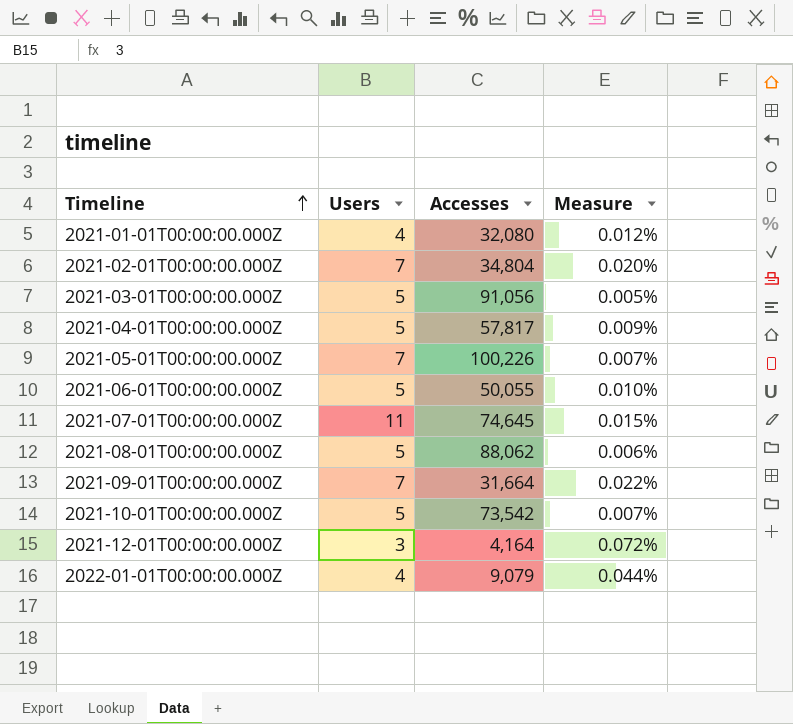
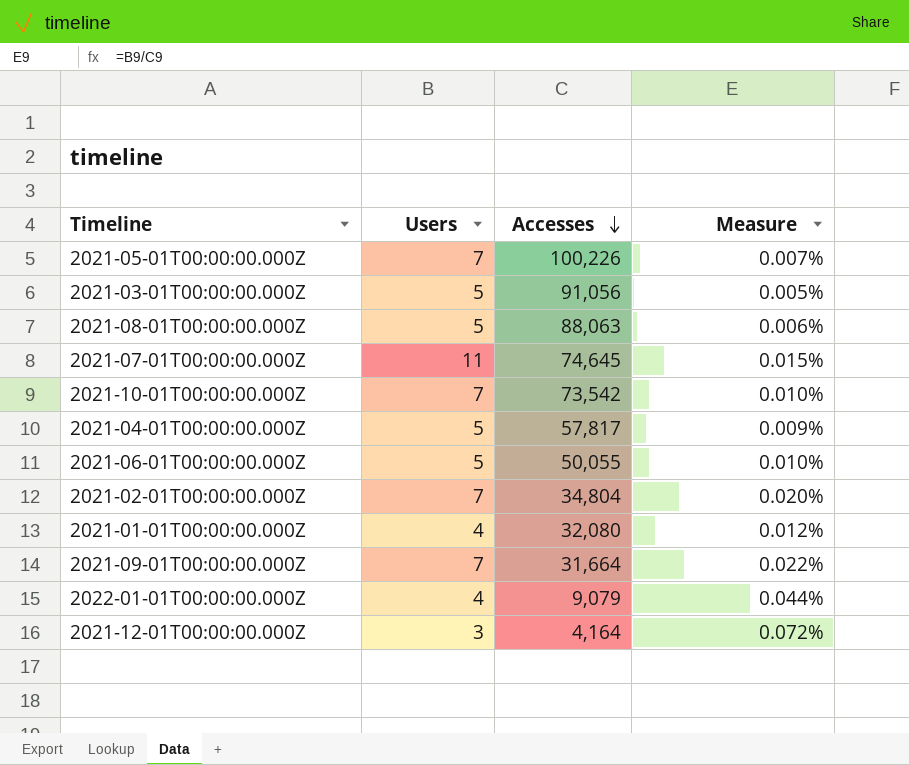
row order: Timeline ascending -> Accesses descending
2021-08-01T00:00:00.000Z | Accesses: 88,062 -> 88,063
2021-10-01T00:00:00.000Z | Users: 5 -> 7
2021-10-01T00:00:00.000Z | Measure: 0.007% -> 0.010%

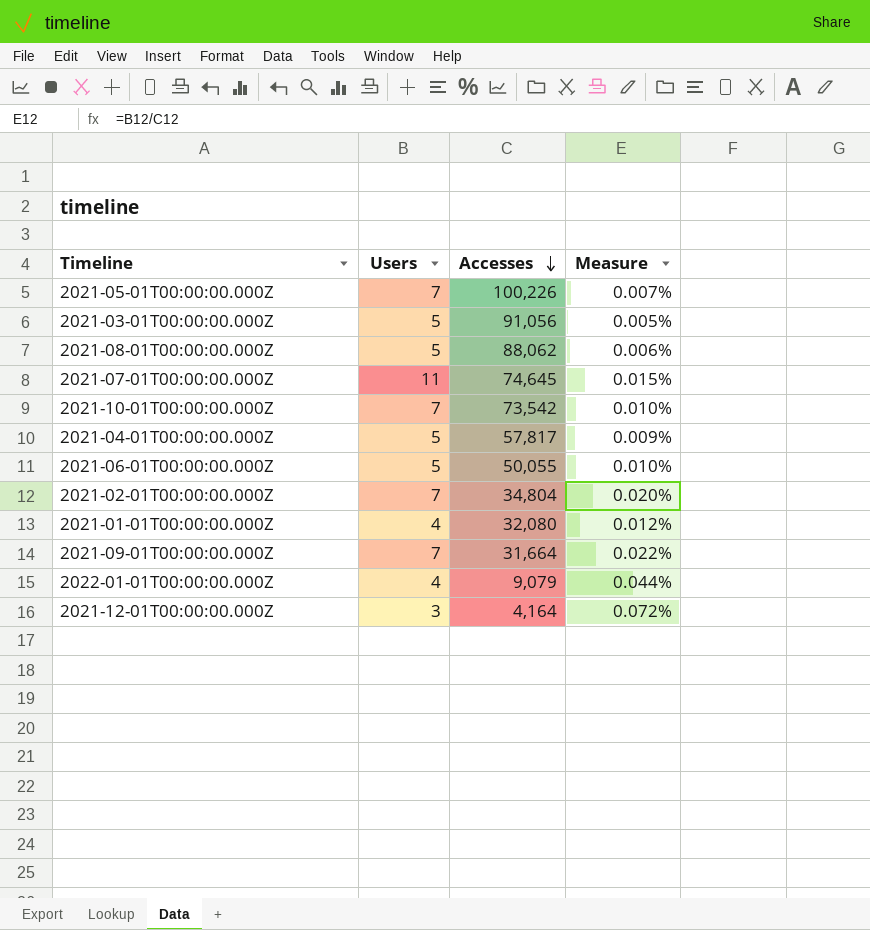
2021-08-01T00:00:00.000Z | Accesses: 88,063 -> 88,062

